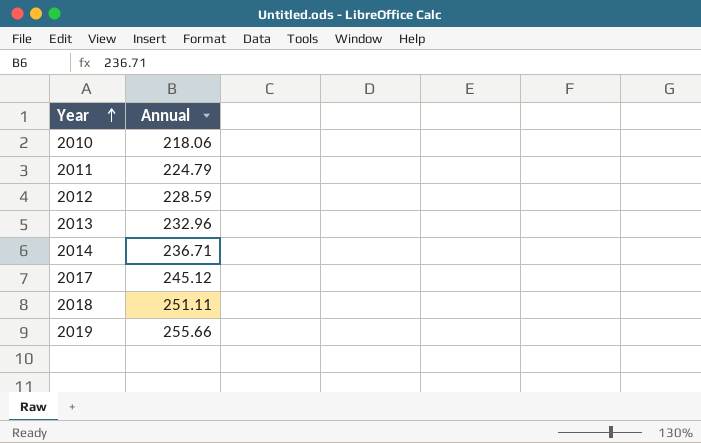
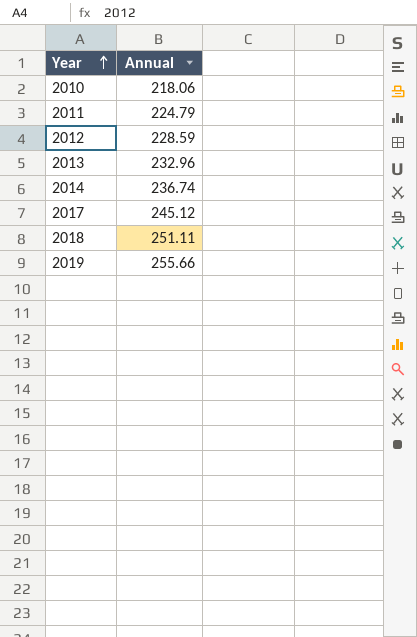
2014 | Annual: 236.71 -> 236.74

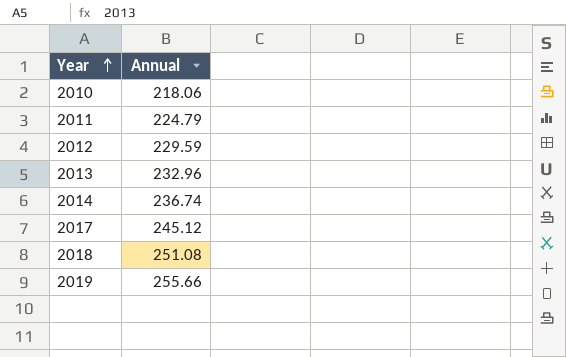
2012 | Annual: 228.59 -> 229.59
2018 | Annual: 251.11 -> 251.08

